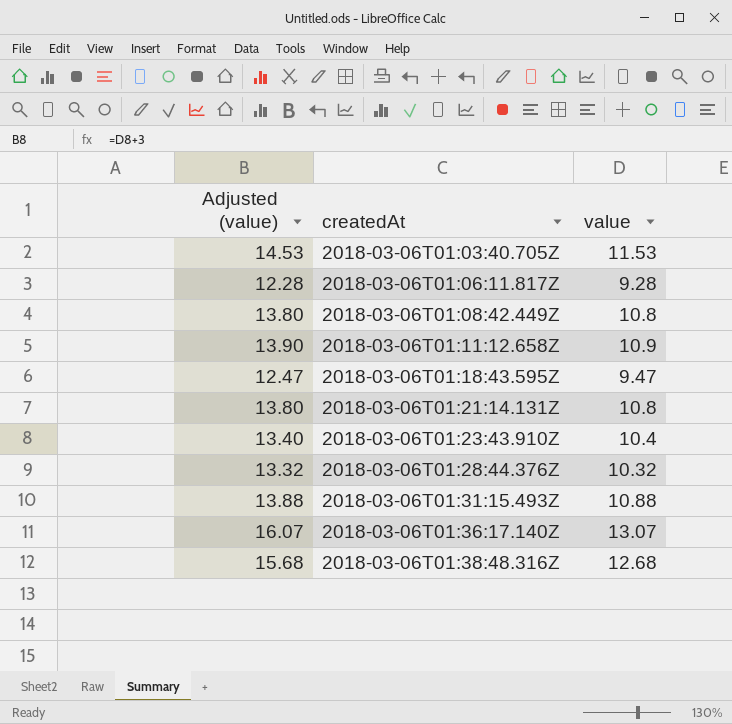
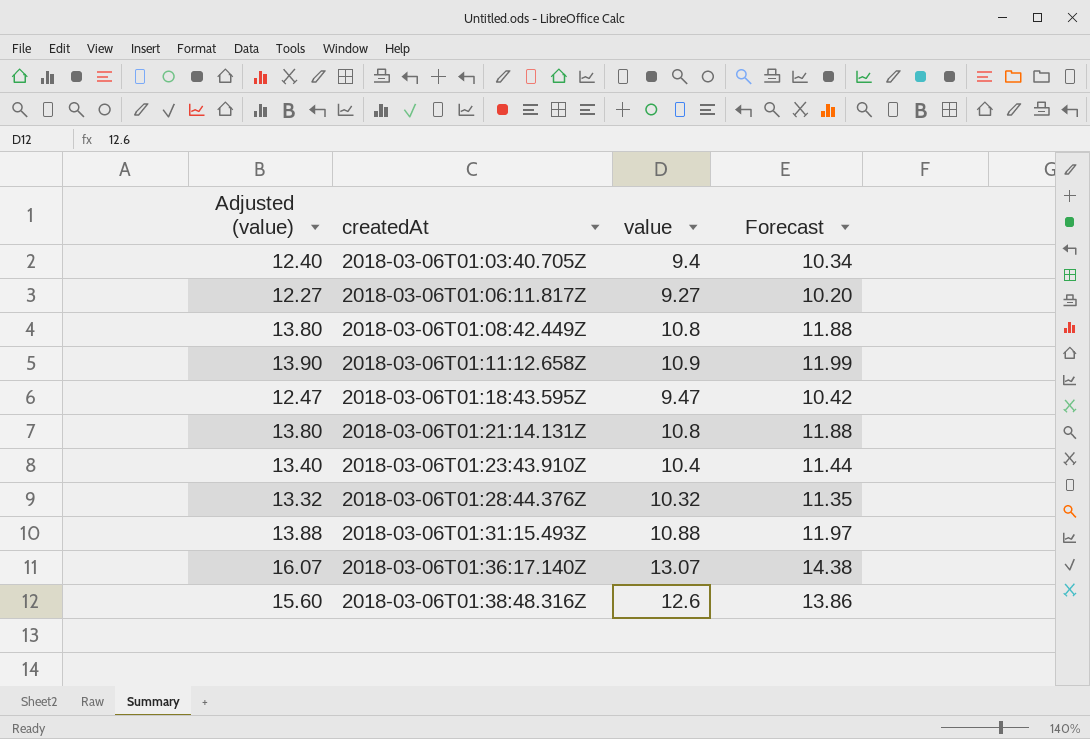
column Forecast | formula: none -> [value] * 1.1
2018-03-06T01:03:40.705Z | Adjusted (value): 14.53 -> 12.40
2018-03-06T01:03:40.705Z | value: 11.53 -> 9.4
2018-03-06T01:06:11.817Z | Adjusted (value): 12.28 -> 12.27
2018-03-06T01:06:11.817Z | value: 9.28 -> 9.27
2018-03-06T01:38:48.316Z | Adjusted (value): 15.68 -> 15.60
2018-03-06T01:38:48.316Z | value: 12.68 -> 12.6

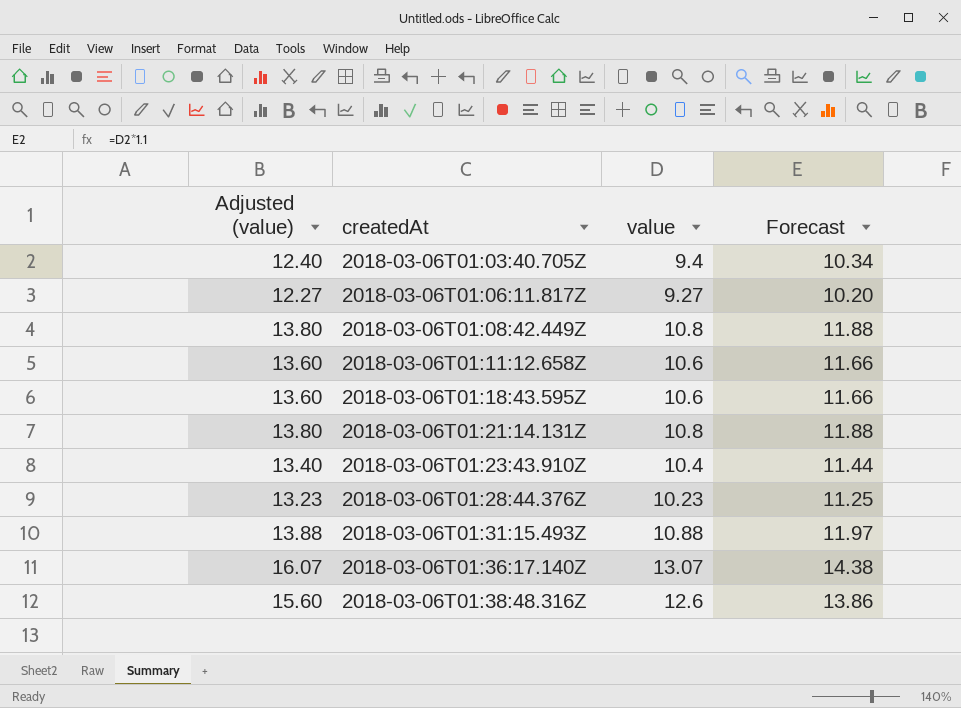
2018-03-06T01:11:12.658Z | Adjusted (value): 13.90 -> 13.60
2018-03-06T01:11:12.658Z | value: 10.9 -> 10.6
2018-03-06T01:11:12.658Z | Forecast: 11.99 -> 11.66
2018-03-06T01:18:43.595Z | Adjusted (value): 12.47 -> 13.60
2018-03-06T01:18:43.595Z | value: 9.47 -> 10.6
2018-03-06T01:18:43.595Z | Forecast: 10.42 -> 11.66
2018-03-06T01:28:44.376Z | Adjusted (value): 13.32 -> 13.23
2018-03-06T01:28:44.376Z | value: 10.32 -> 10.23
2018-03-06T01:28:44.376Z | Forecast: 11.35 -> 11.25

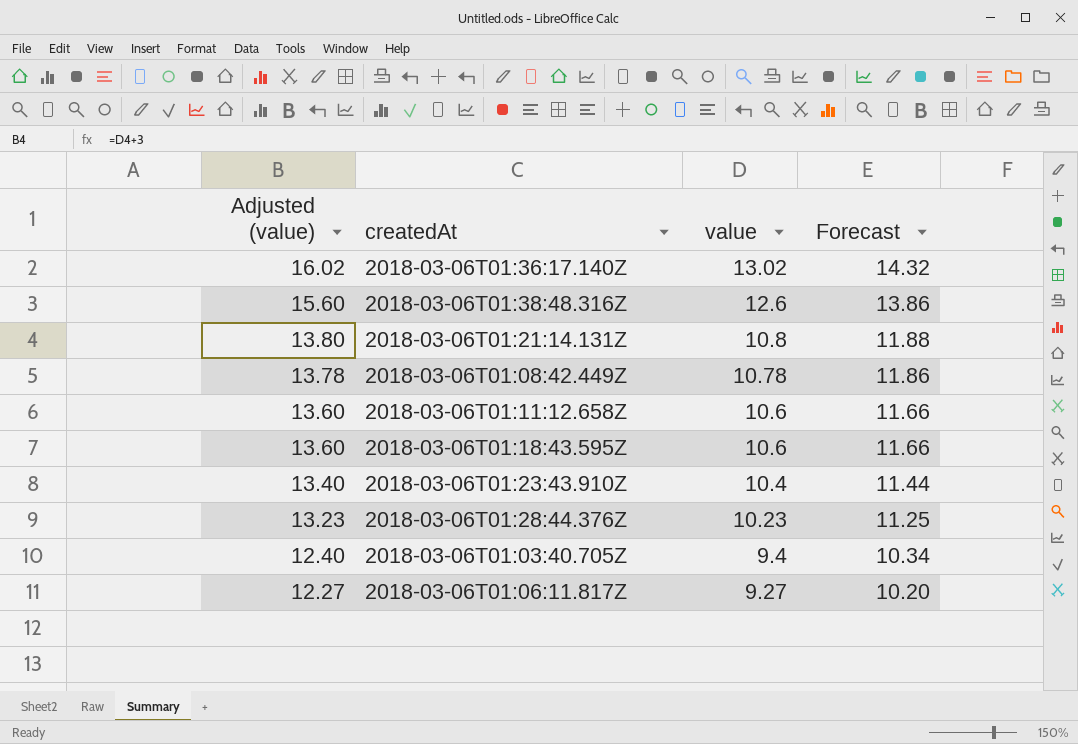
row order: createdAt ascending -> Adjusted (value) descending
row 2018-03-06T01:31:15.493Z: 13.88 | 10.88 | 11.97 -> none
2018-03-06T01:36:17.140Z | Adjusted (value): 16.07 -> 16.02
2018-03-06T01:36:17.140Z | value: 13.07 -> 13.02
2018-03-06T01:36:17.140Z | Forecast: 14.38 -> 14.32
2018-03-06T01:08:42.449Z | Adjusted (value): 13.80 -> 13.78
2018-03-06T01:08:42.449Z | value: 10.8 -> 10.78
2018-03-06T01:08:42.449Z | Forecast: 11.88 -> 11.86

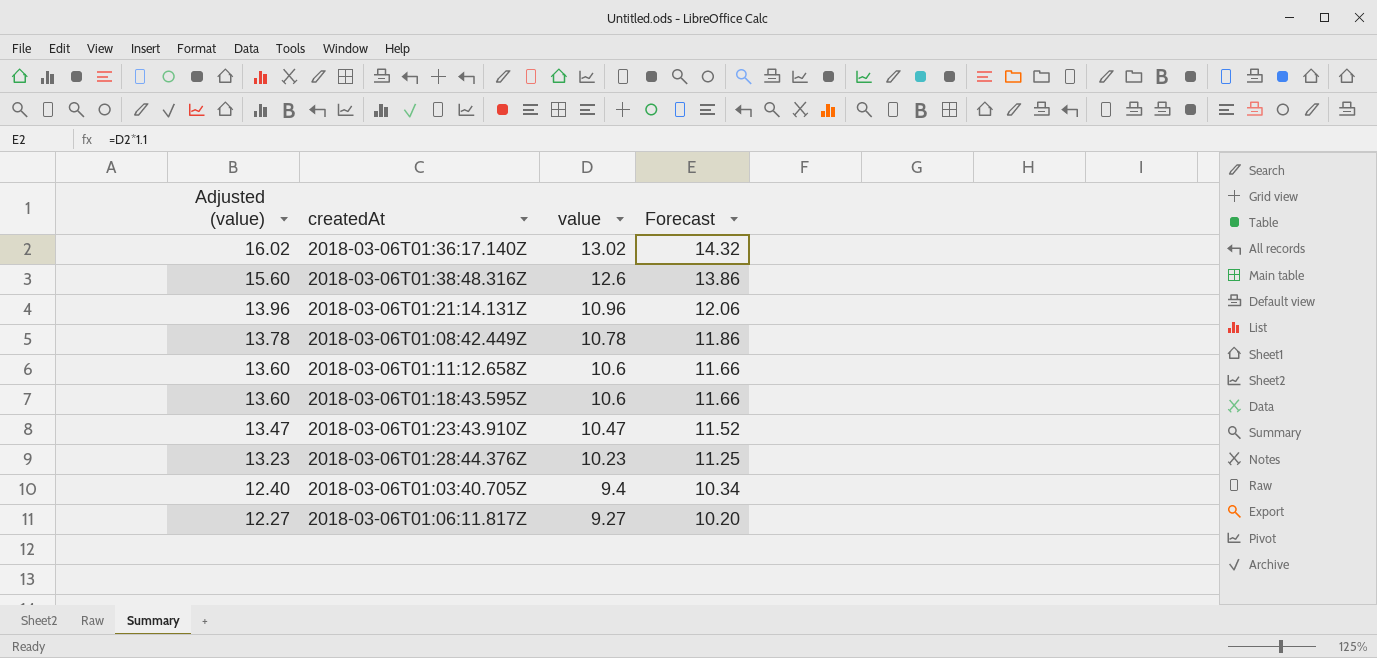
2018-03-06T01:21:14.131Z | Adjusted (value): 13.80 -> 13.96
2018-03-06T01:21:14.131Z | value: 10.8 -> 10.96
2018-03-06T01:21:14.131Z | Forecast: 11.88 -> 12.06
2018-03-06T01:23:43.910Z | Adjusted (value): 13.40 -> 13.47
2018-03-06T01:23:43.910Z | value: 10.4 -> 10.47
2018-03-06T01:23:43.910Z | Forecast: 11.44 -> 11.52

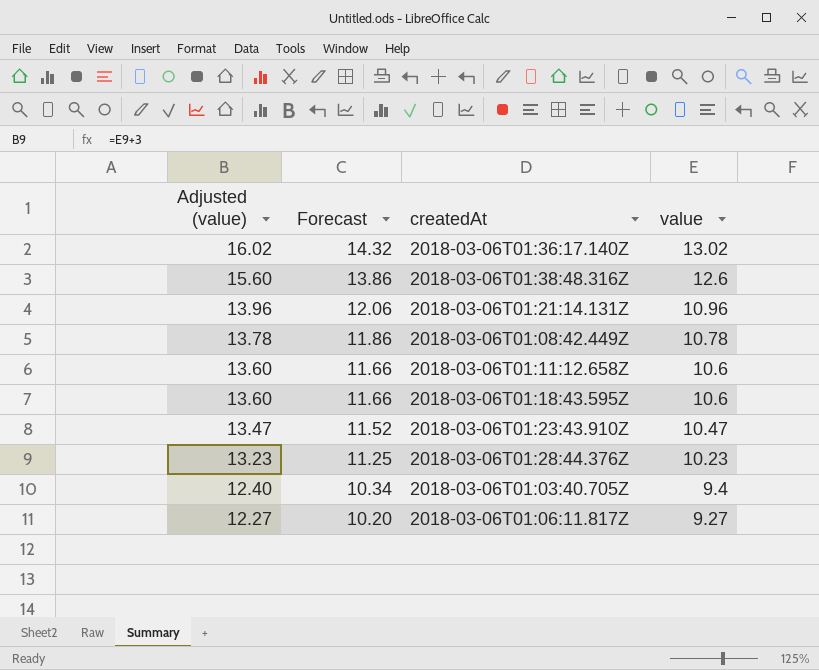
column Forecast | position: 4 -> 2

